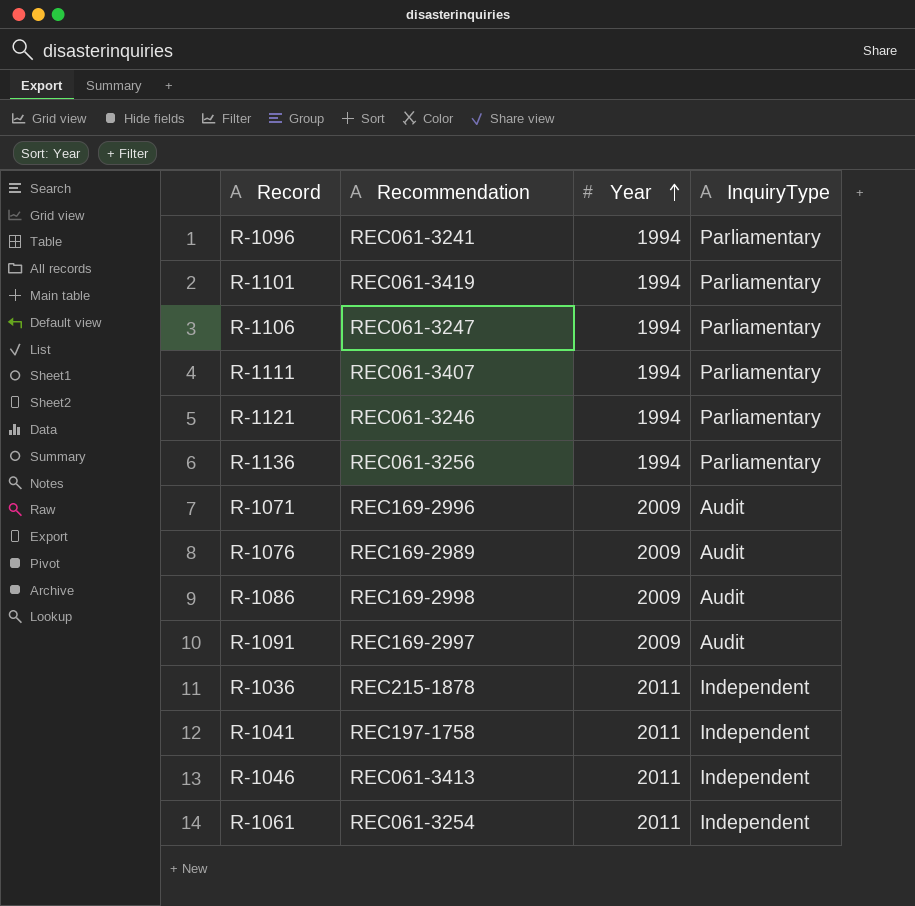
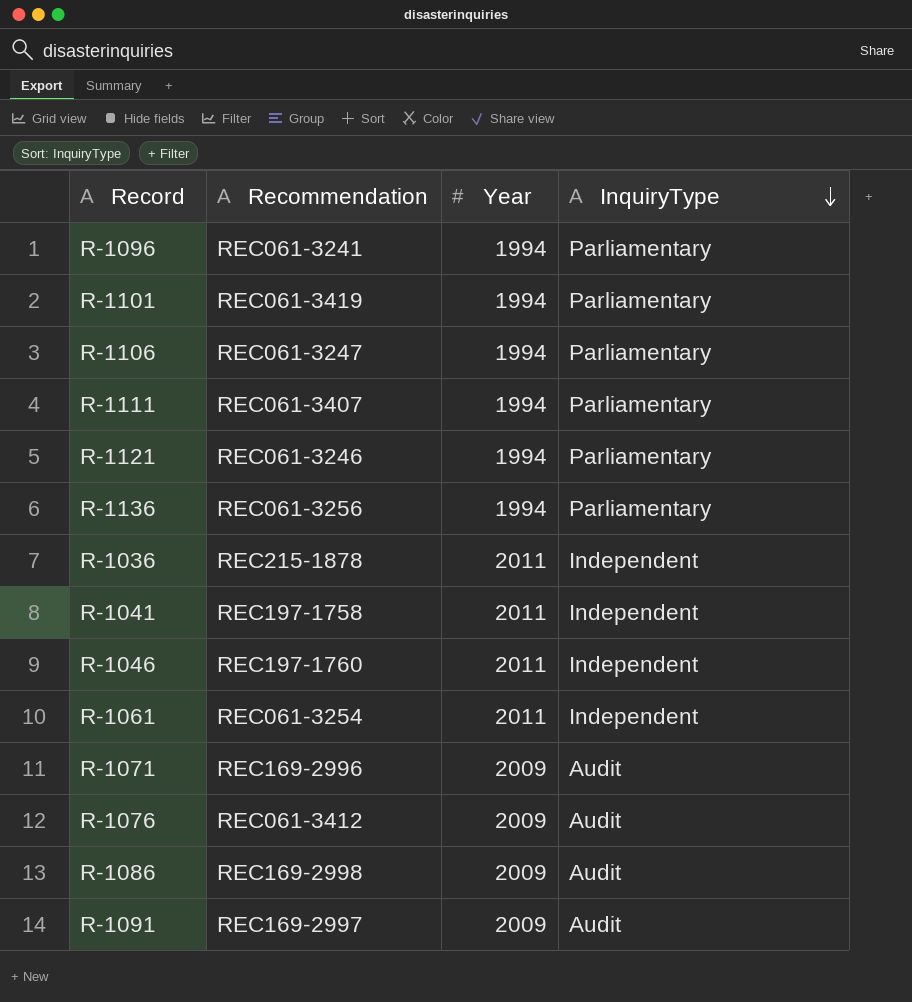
row order: Year ascending -> InquiryType descending
R-1046 | Recommendation: REC061-3413 -> REC197-1760
R-1076 | Recommendation: REC169-2989 -> REC061-3412

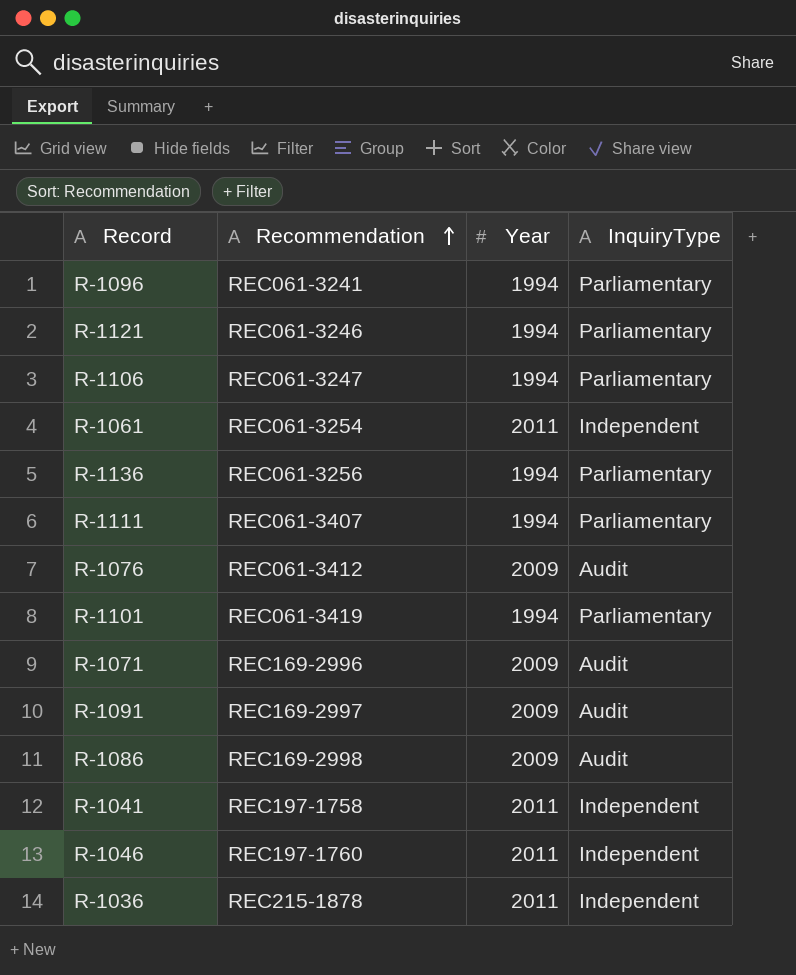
row order: InquiryType descending -> Recommendation ascending

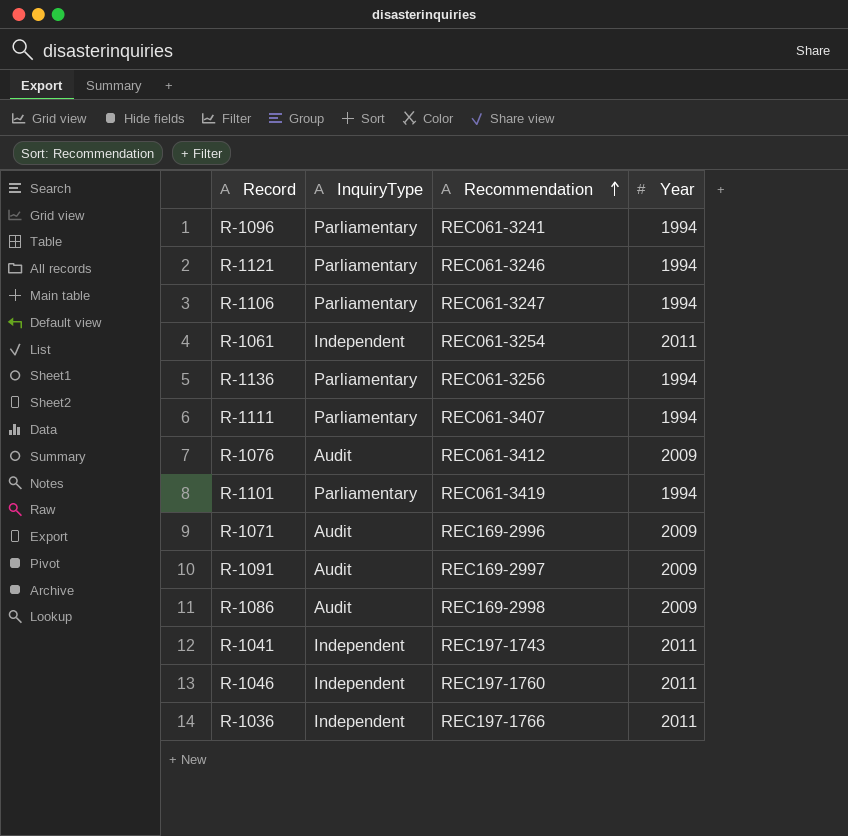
column InquiryType | position: 4 -> 2
R-1041 | Recommendation: REC197-1758 -> REC197-1743
R-1036 | Recommendation: REC215-1878 -> REC197-1766

